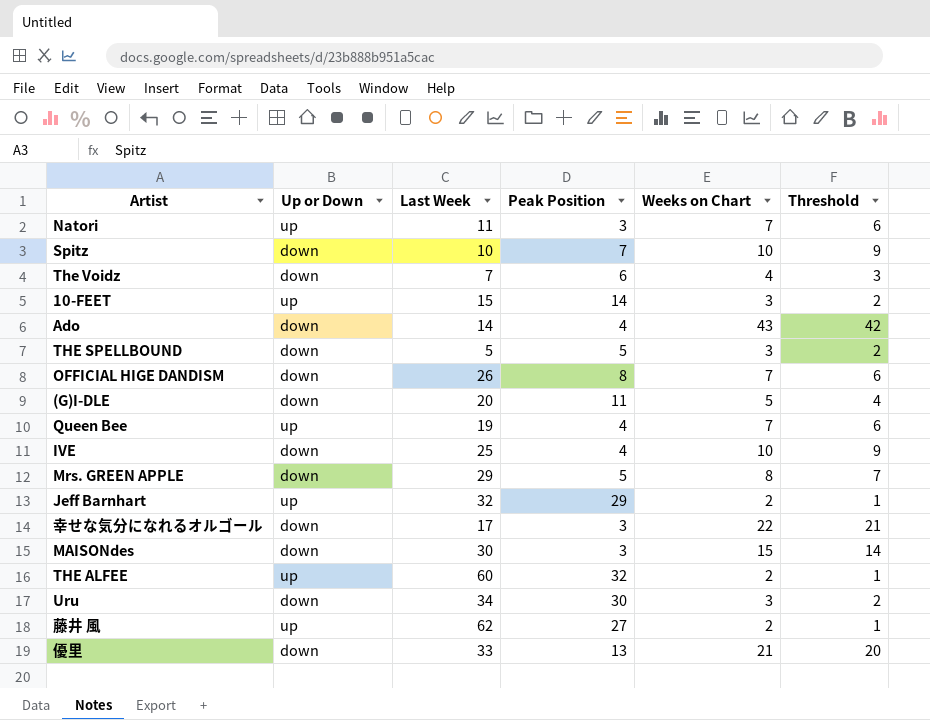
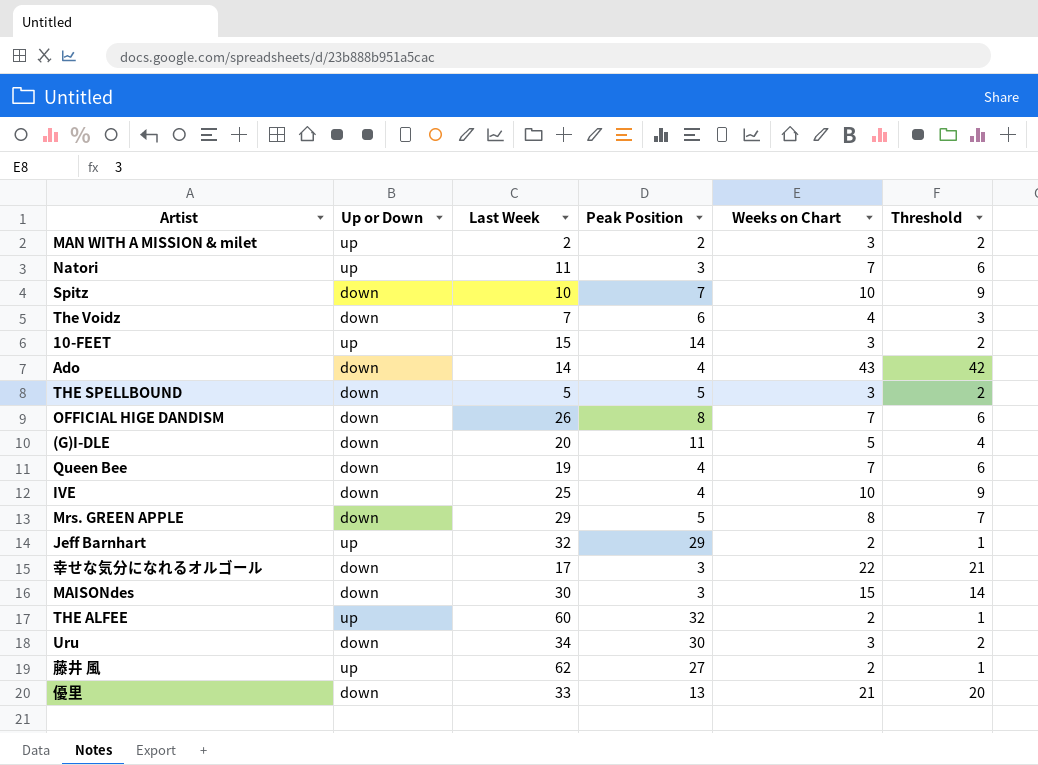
row MAN WITH A MISSION & milet: none -> up | 2 | 2 | 3 | 2
Queen Bee | Up or Down: up -> down

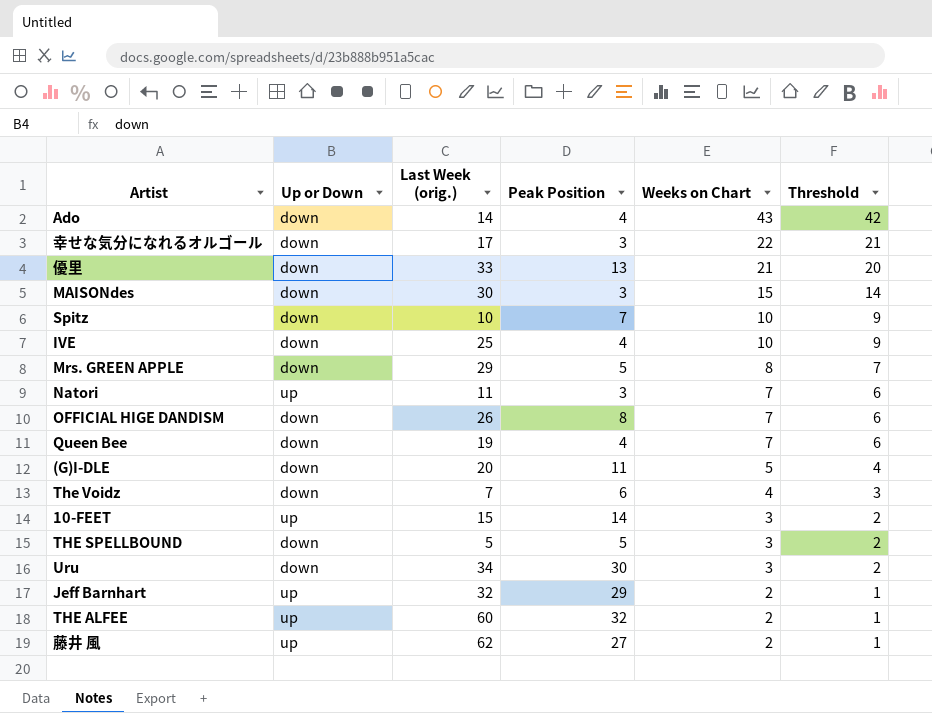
row order: none -> Weeks on Chart descending
column name: Last Week -> Last Week (orig.)
row MAN WITH A MISSION & milet: up | 2 | 2 | 3 | 2 -> none

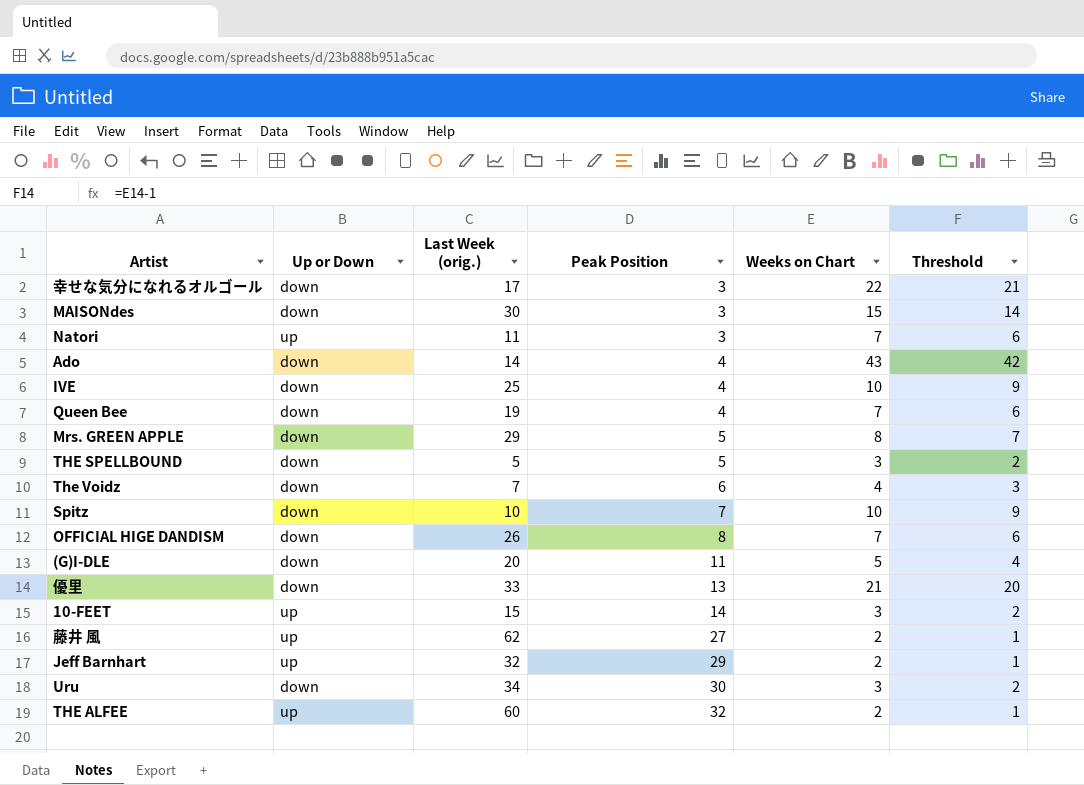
row order: Weeks on Chart descending -> Peak Position ascending

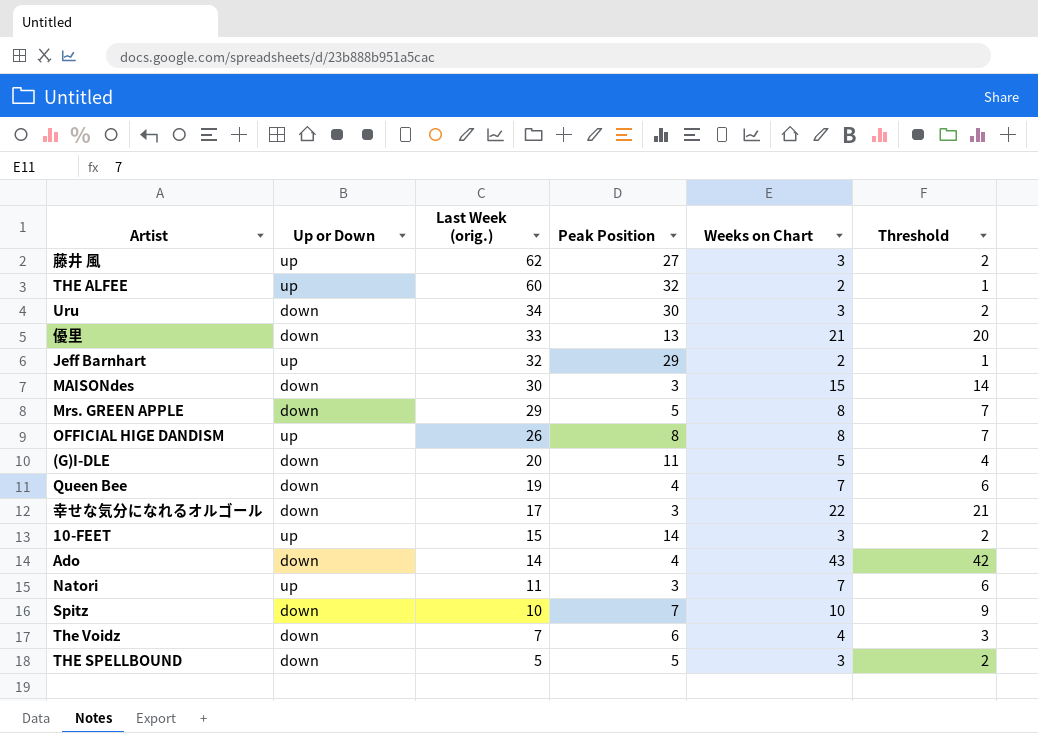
row order: Peak Position ascending -> Last Week (orig.) descending
row IVE: down | 25 | 4 | 10 | 9 -> none
藤井 風 | Weeks on Chart: 2 -> 3
藤井 風 | Threshold: 1 -> 2
OFFICIAL HIGE DANDISM | Up or Down: down -> up
OFFICIAL HIGE DANDISM | Weeks on Chart: 7 -> 8
OFFICIAL HIGE DANDISM | Threshold: 6 -> 7

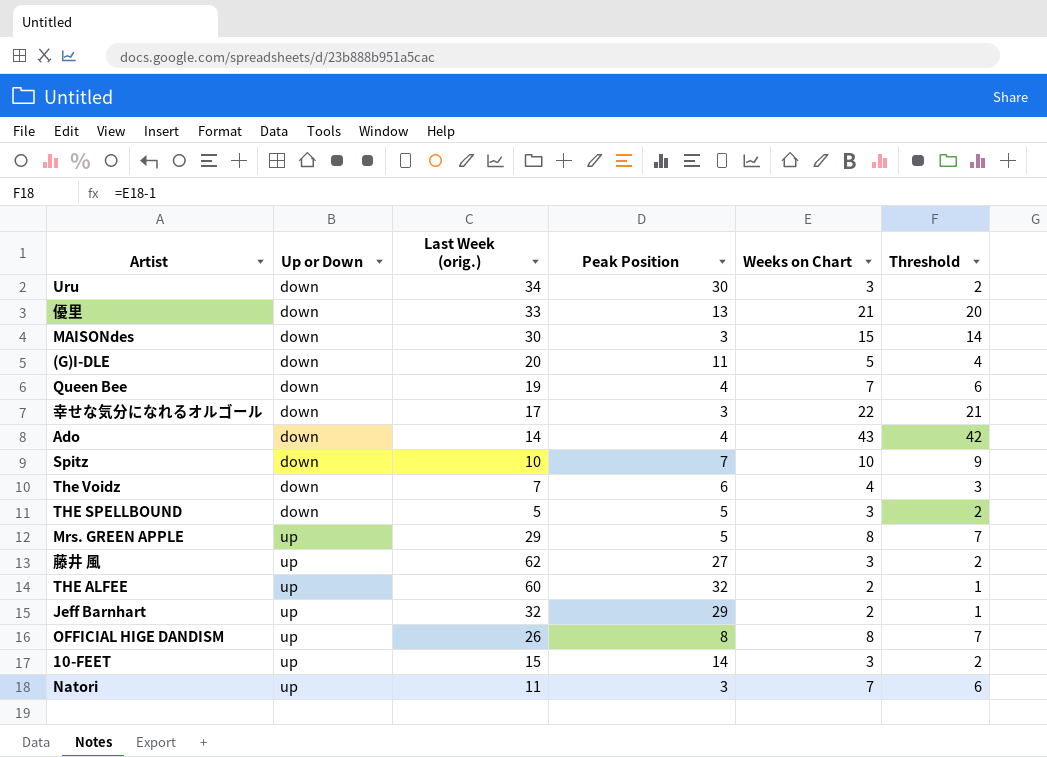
row order: Last Week (orig.) descending -> Up or Down ascending
Mrs. GREEN APPLE | Up or Down: down -> up

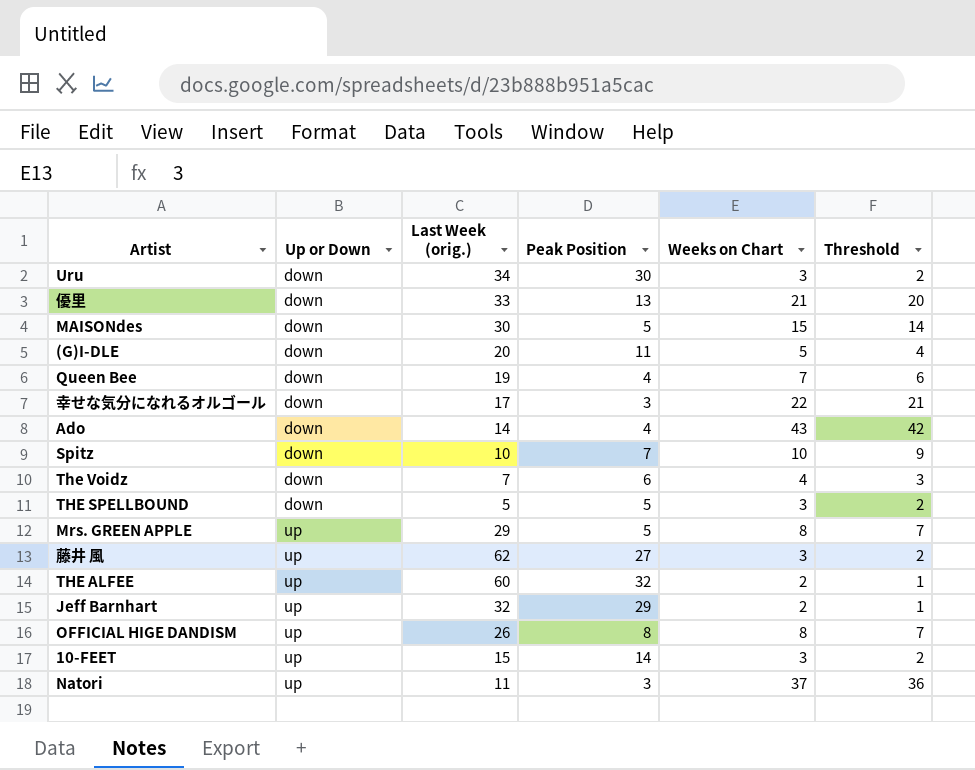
MAISONdes | Peak Position: 3 -> 5
Natori | Weeks on Chart: 7 -> 37
Natori | Threshold: 6 -> 36

